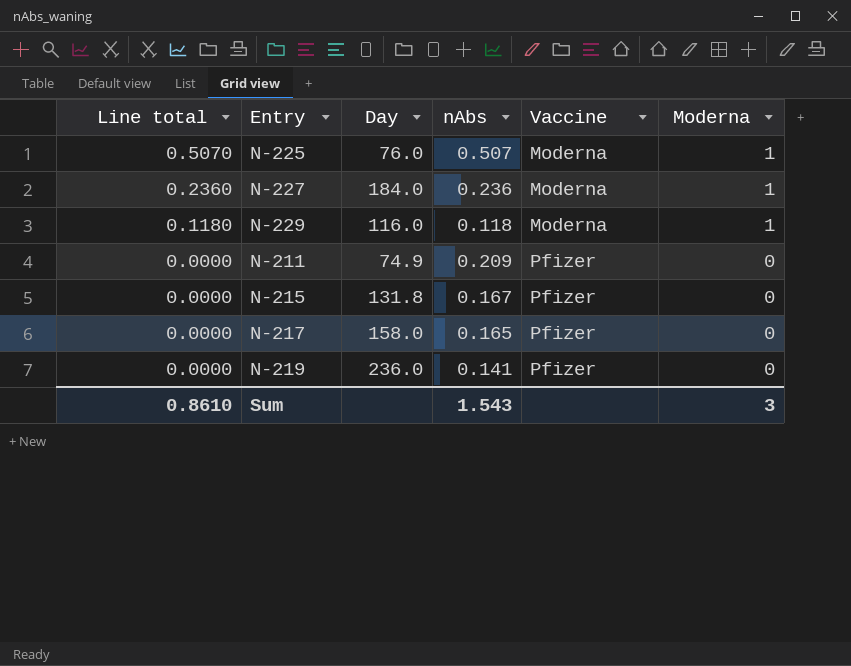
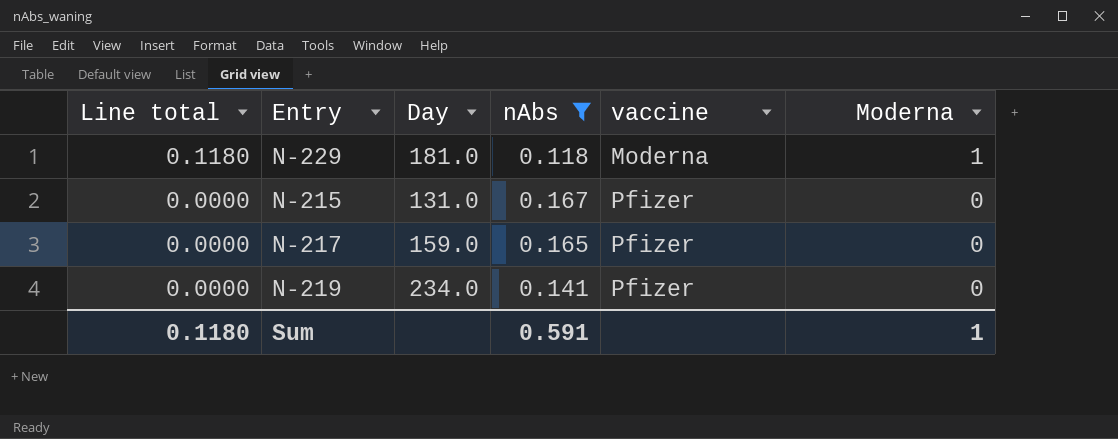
filter: none -> nAbs <= 0.167
column name: Vaccine -> vaccine
N-229 | Day: 116.0 -> 181.0
N-215 | Day: 131.8 -> 131.0
N-217 | Day: 158.0 -> 159.0
N-219 | Day: 236.0 -> 234.0
Sum | Line total: 0.8610 -> 0.1180
Sum | nAbs: 1.543 -> 0.591
Sum | Moderna: 3 -> 1

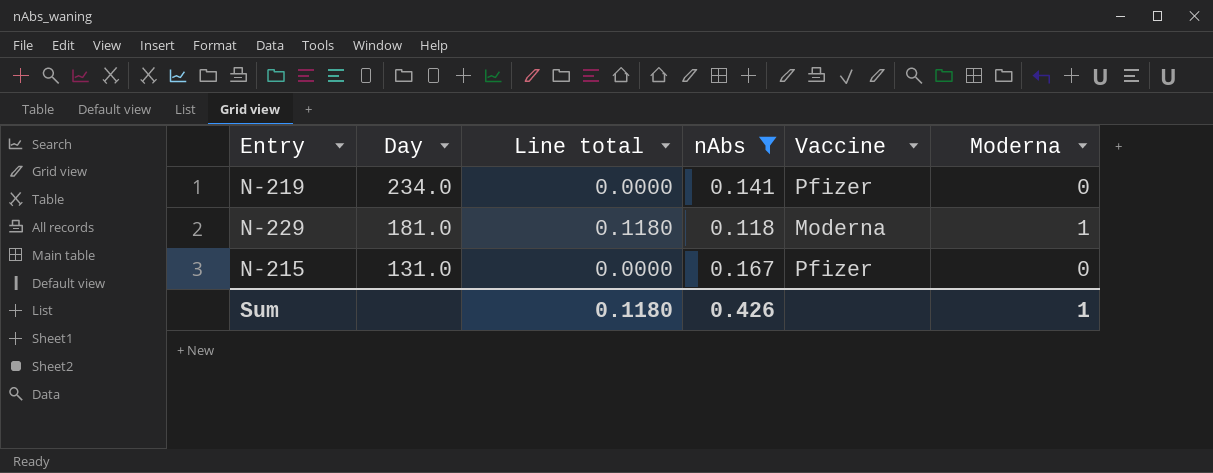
row order: Line total descending -> Day descending
column Line total | position: 1 -> 3
column name: vaccine -> Vaccine
row N-217: 0.0000 | 159.0 | 0.165 | Pfizer | 0 -> none
Sum | nAbs: 0.591 -> 0.426

